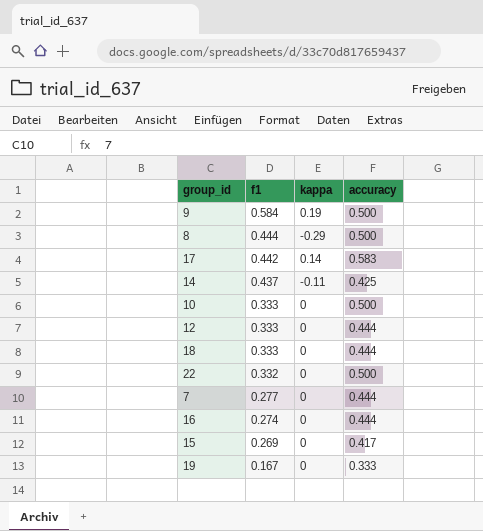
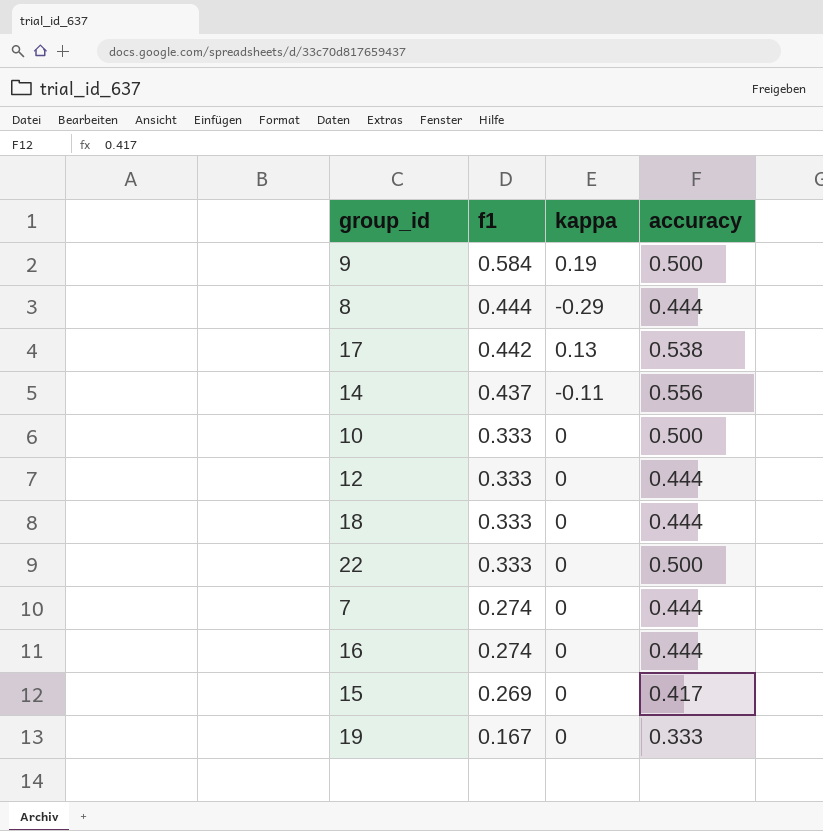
8 | accuracy: 0.500 -> 0.444
17 | kappa: 0.14 -> 0.13
17 | accuracy: 0.583 -> 0.538
14 | accuracy: 0.425 -> 0.556
22 | f1: 0.332 -> 0.333
7 | f1: 0.277 -> 0.274

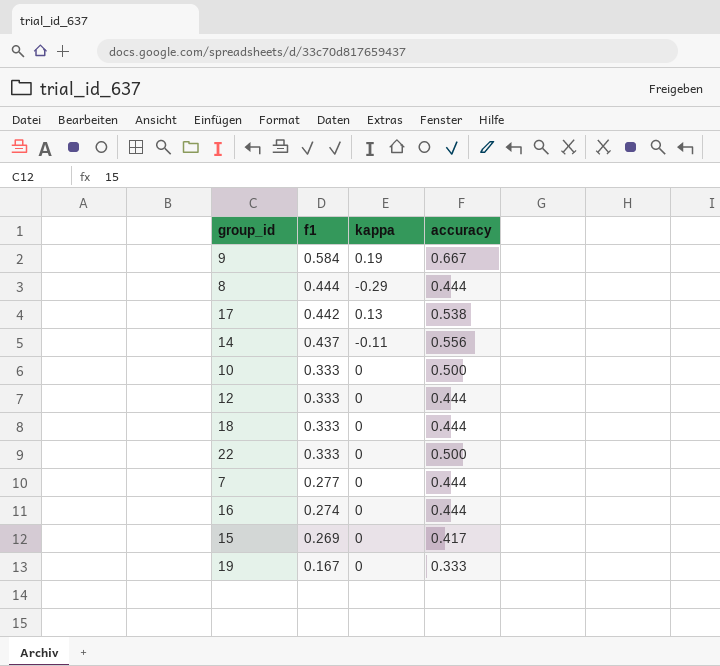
9 | accuracy: 0.500 -> 0.667
7 | f1: 0.274 -> 0.277

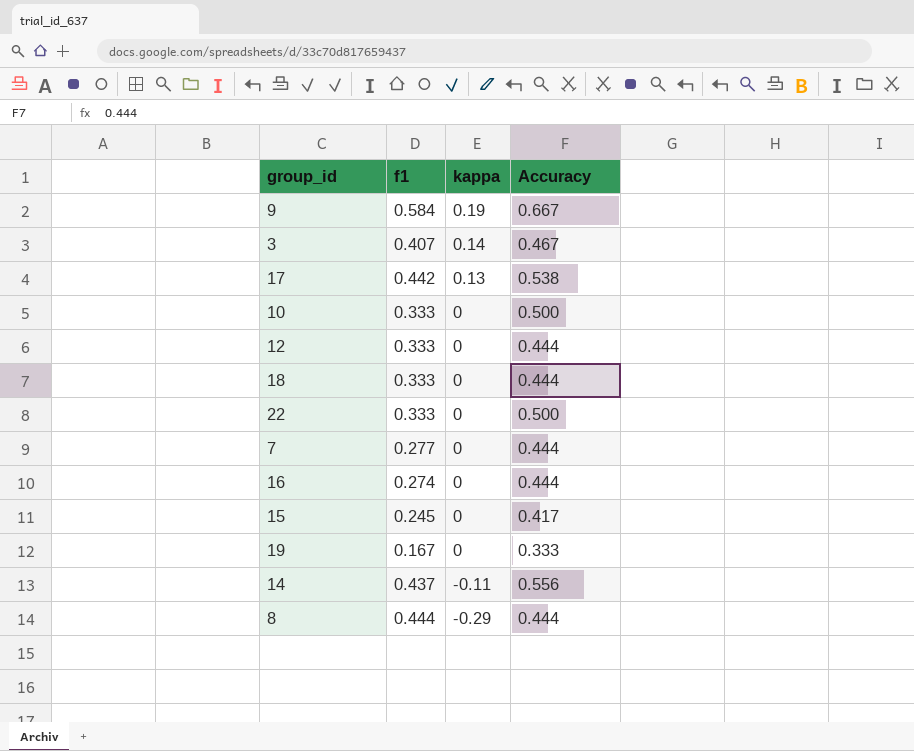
row order: f1 descending -> kappa descending
column name: accuracy -> Accuracy
row 3: none -> 0.407 | 0.14 | 0.467
15 | f1: 0.269 -> 0.245

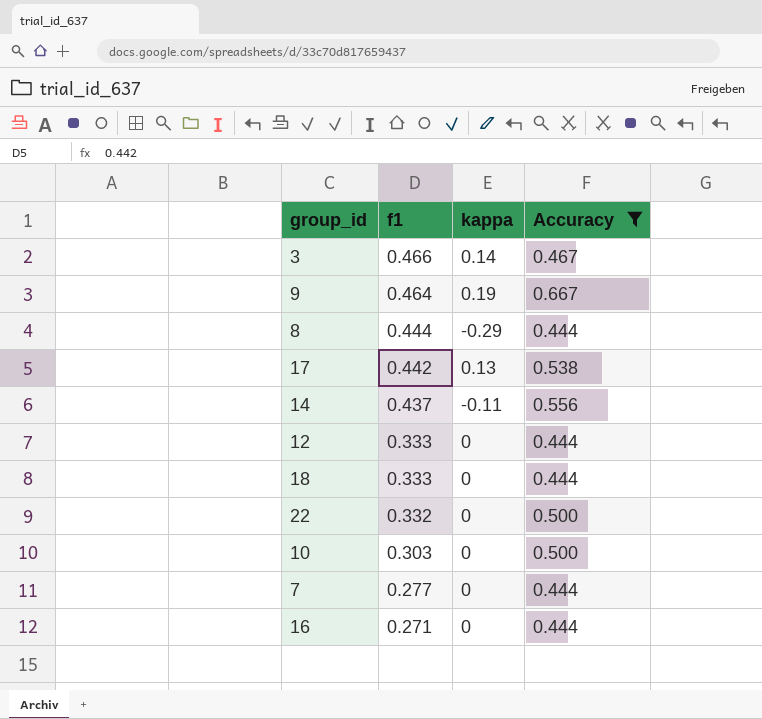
filter: none -> Accuracy >= 0.444
row order: kappa descending -> f1 descending
3 | f1: 0.407 -> 0.466
9 | f1: 0.584 -> 0.464
22 | f1: 0.333 -> 0.332
10 | f1: 0.333 -> 0.303
16 | f1: 0.274 -> 0.271

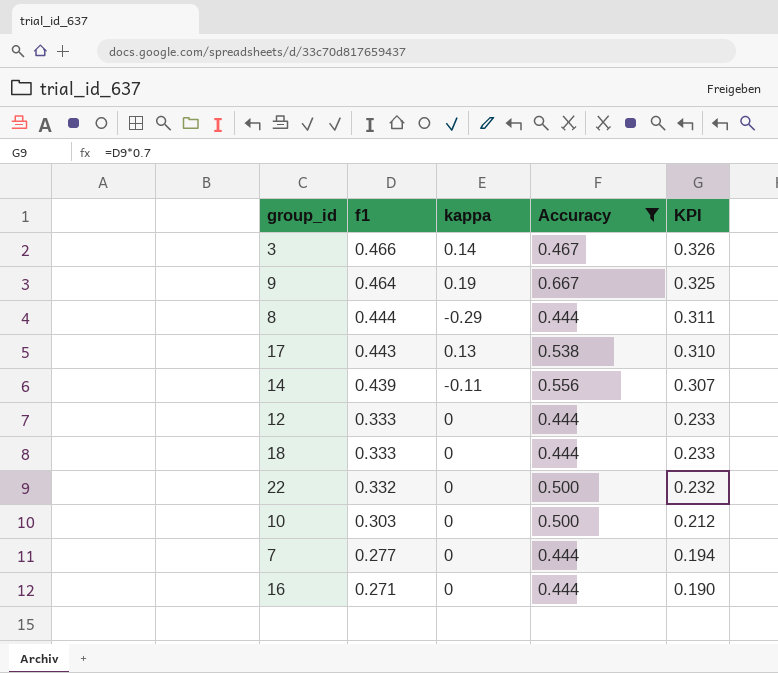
column KPI | formula: none -> [f1] * 0.7
17 | f1: 0.442 -> 0.443
14 | f1: 0.437 -> 0.439

